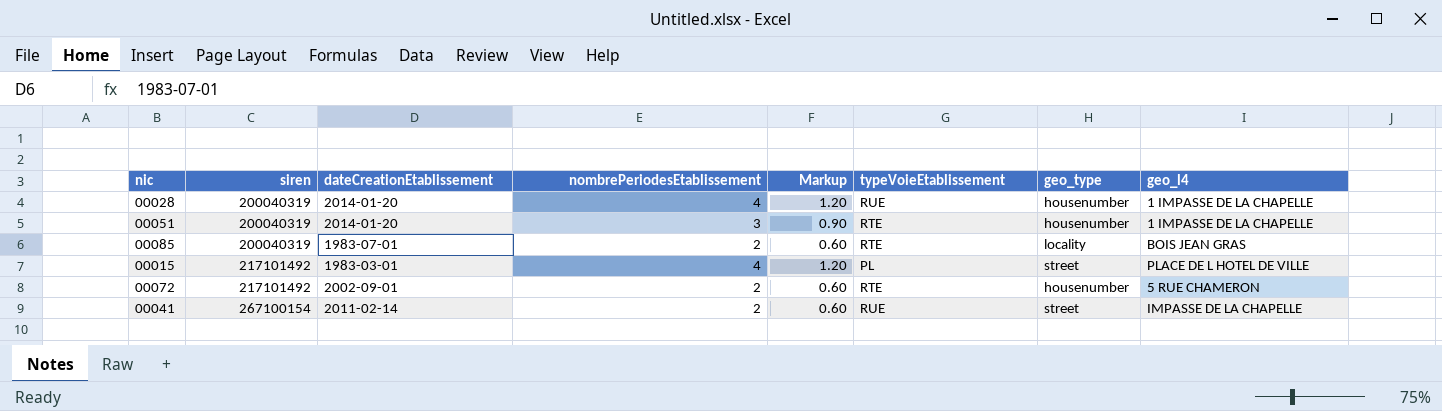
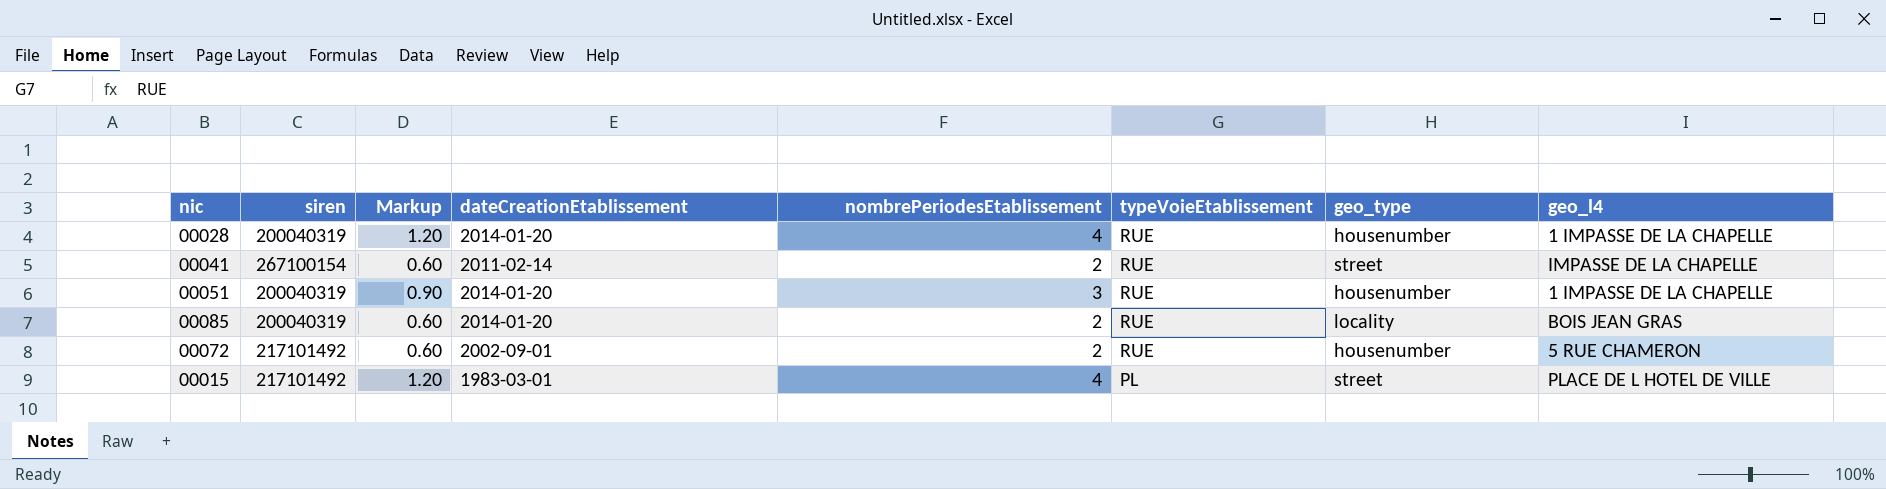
row order: siren ascending -> typeVoieEtablissement descending
column Markup | position: 5 -> 3
00051 | typeVoieEtablissement: RTE -> RUE
00085 | dateCreationEtablissement: 1983-07-01 -> 2014-01-20
00085 | typeVoieEtablissement: RTE -> RUE
00072 | typeVoieEtablissement: RTE -> RUE

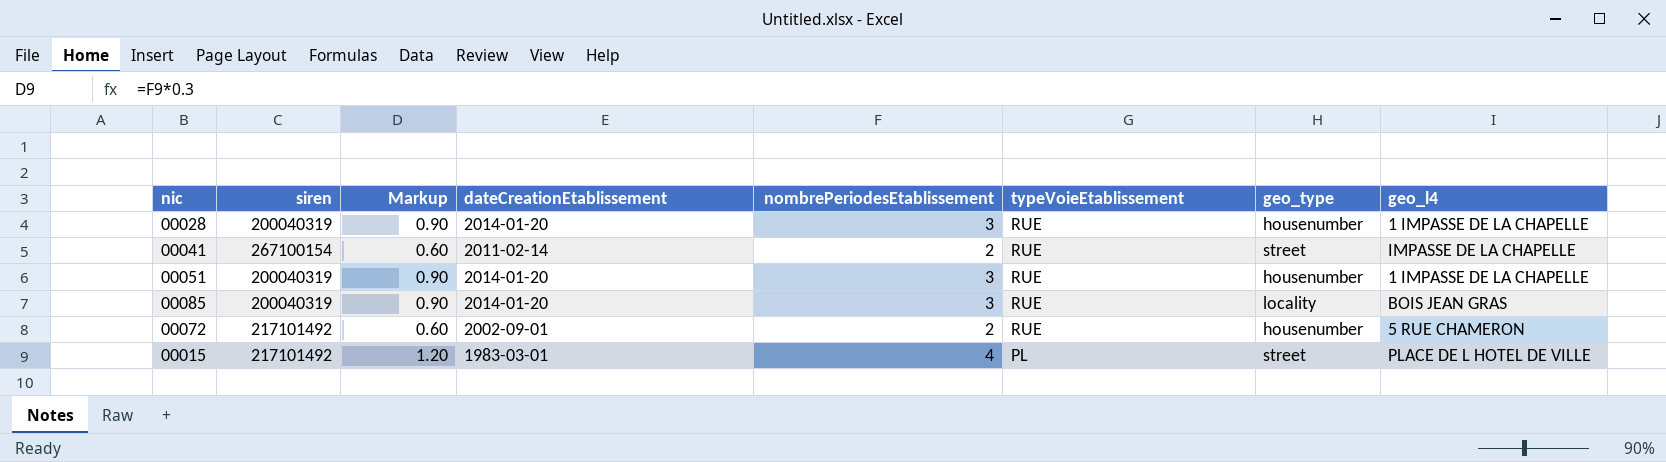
00028 | Markup: 1.20 -> 0.90
00028 | nombrePeriodesEtablissement: 4 -> 3
00085 | Markup: 0.60 -> 0.90
00085 | nombrePeriodesEtablissement: 2 -> 3

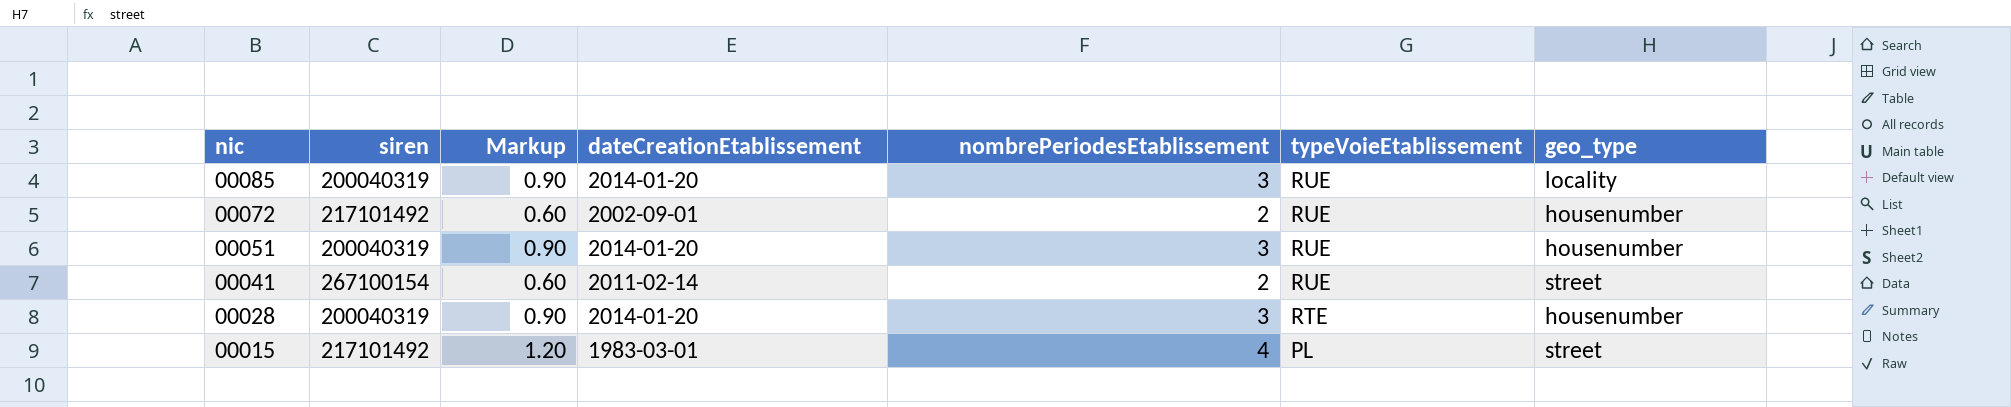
row order: typeVoieEtablissement descending -> nic descending
column geo_l4 | position: 8 -> none
00028 | typeVoieEtablissement: RUE -> RTE

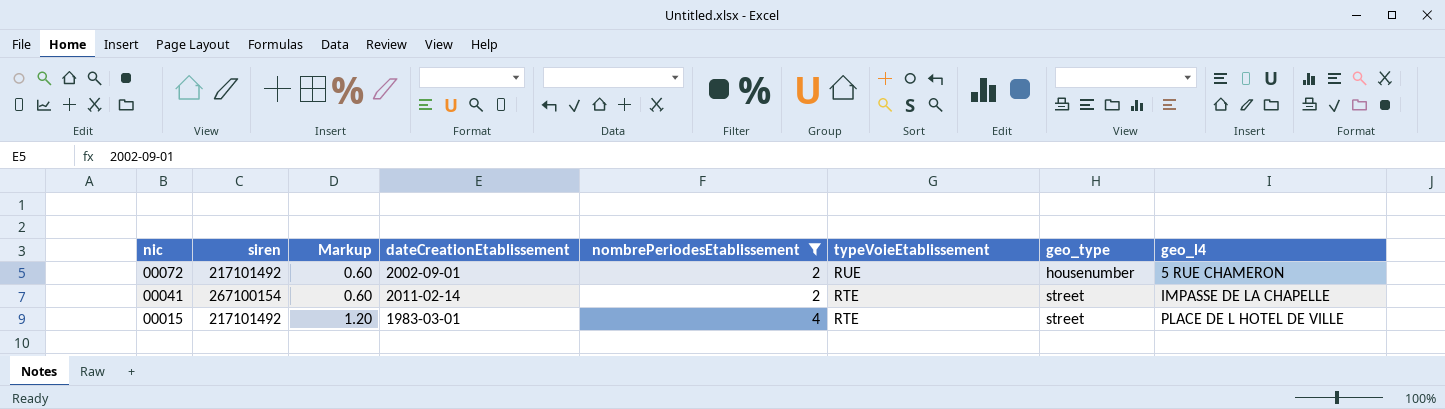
filter: none -> nombrePeriodesEtablissement != 3
column geo_l4 | position: none -> 8
00041 | typeVoieEtablissement: RUE -> RTE
00015 | typeVoieEtablissement: PL -> RTE

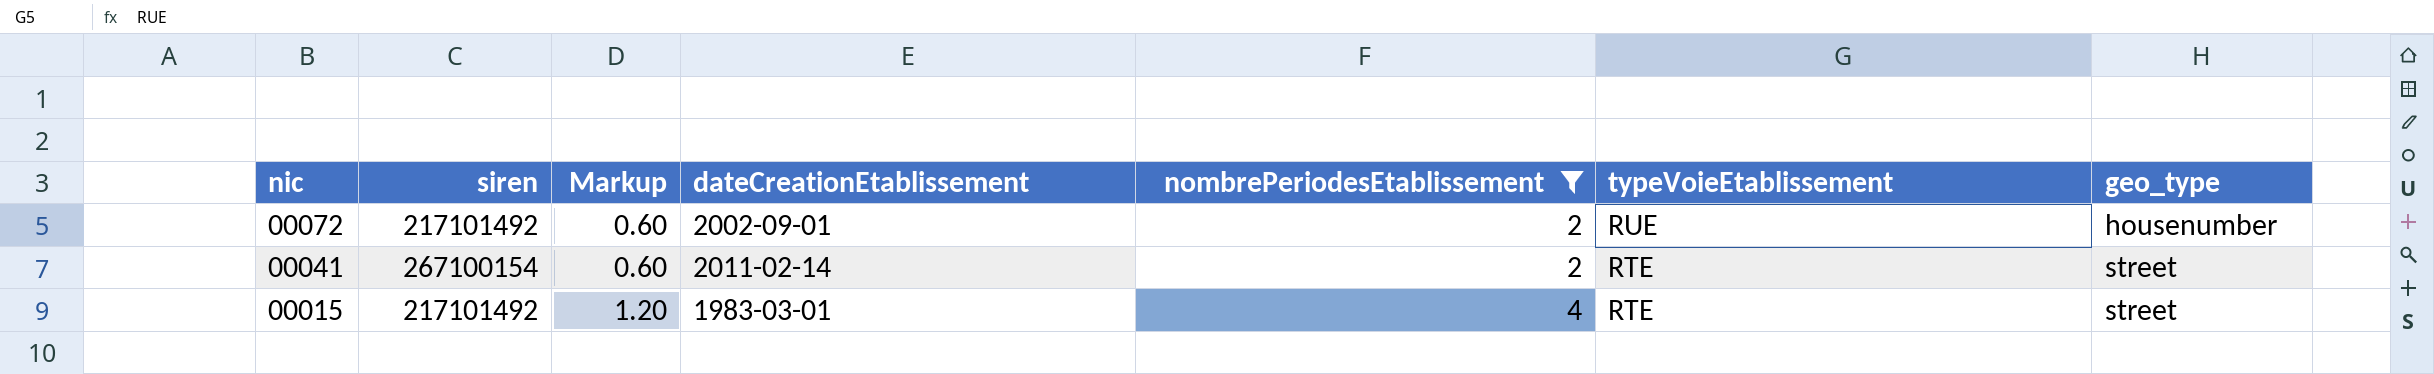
column geo_l4 | position: 8 -> none

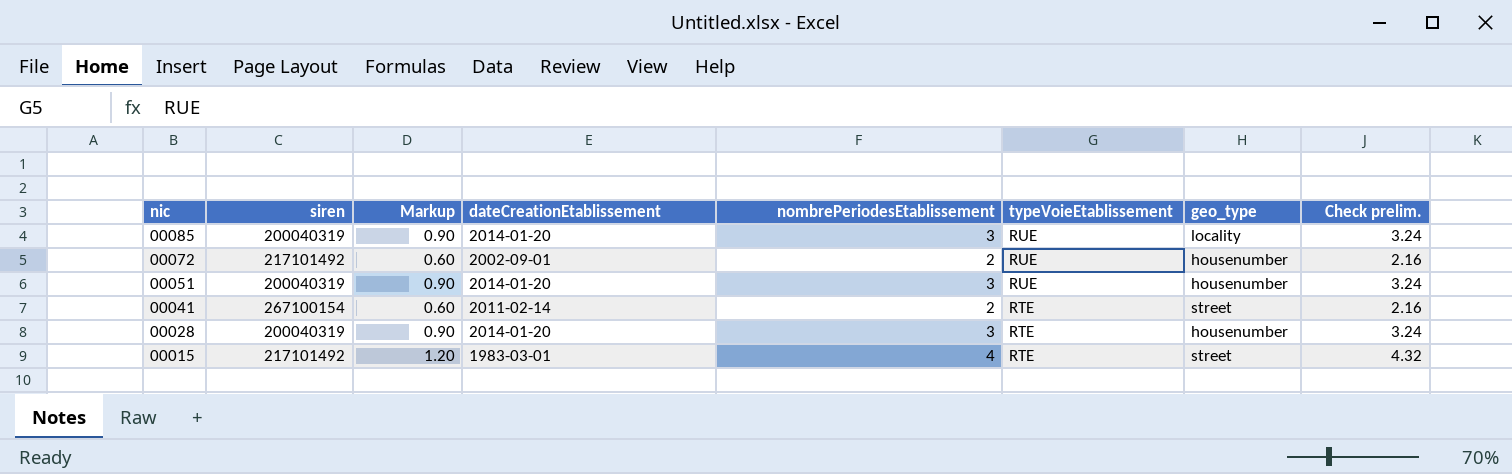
filter: nombrePeriodesEtablissement != 3 -> none
column Check prelim. | formula: none -> [nombrePeriodesEtablissement] * 1.08

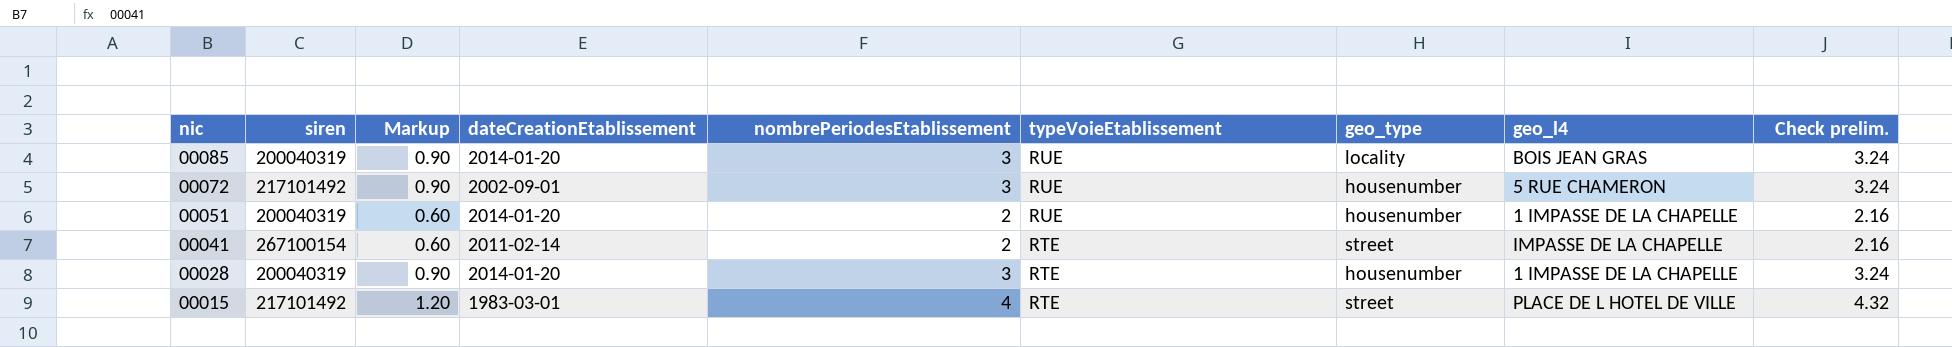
column geo_l4 | position: none -> 8
00072 | Markup: 0.60 -> 0.90
00072 | nombrePeriodesEtablissement: 2 -> 3
00072 | Check prelim.: 2.16 -> 3.24
00051 | Markup: 0.90 -> 0.60
00051 | nombrePeriodesEtablissement: 3 -> 2
00051 | Check prelim.: 3.24 -> 2.16

